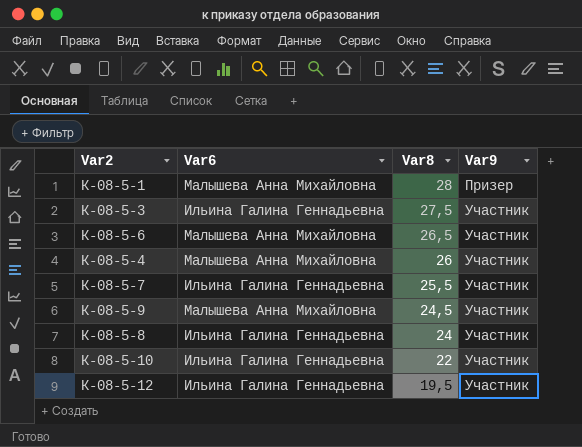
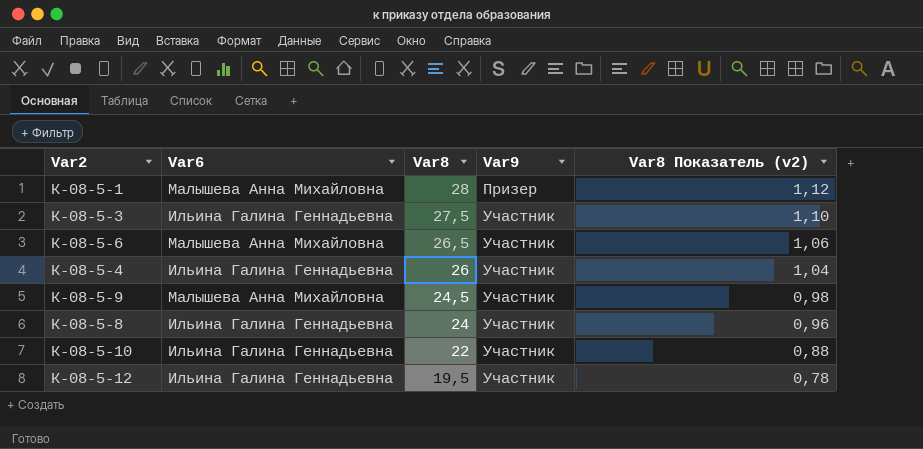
column Var8 Показатель (v2) | formula: none -> [Var8] * 0,04
row К-08-5-7: Ильина Галина Геннадьевна | 25,5 | Участник -> none
К-08-5-4 | Var6: Малышева Анна Михайловна -> Ильина Галина Геннадьевна

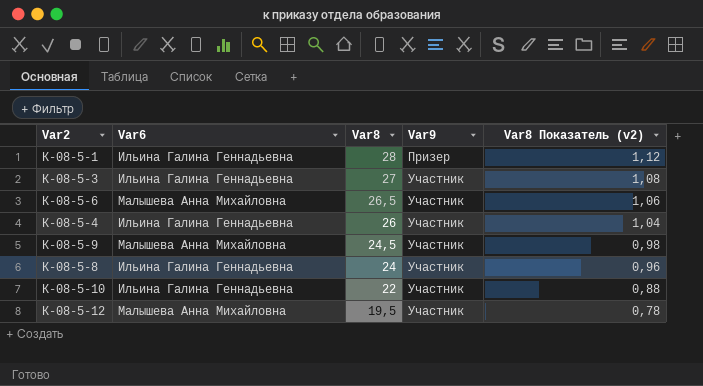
К-08-5-1 | Var6: Малышева Анна Михайловна -> Ильина Галина Геннадьевна
К-08-5-3 | Var8: 27,5 -> 27
К-08-5-3 | Var8 Показатель (v2): 1,10 -> 1,08
К-08-5-12 | Var6: Ильина Галина Геннадьевна -> Малышева Анна Михайловна

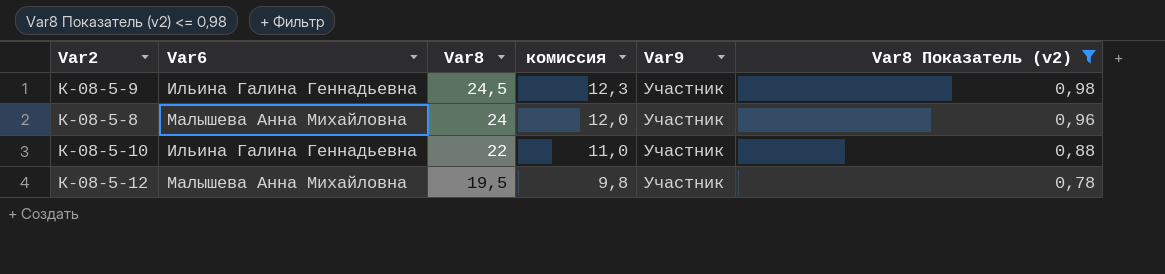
filter: none -> Var8 Показатель (v2) <= 0,98
column комиссия | formula: none -> [Var8] * 0,5
К-08-5-9 | Var6: Малышева Анна Михайловна -> Ильина Галина Геннадьевна
К-08-5-8 | Var6: Ильина Галина Геннадьевна -> Малышева Анна Михайловна

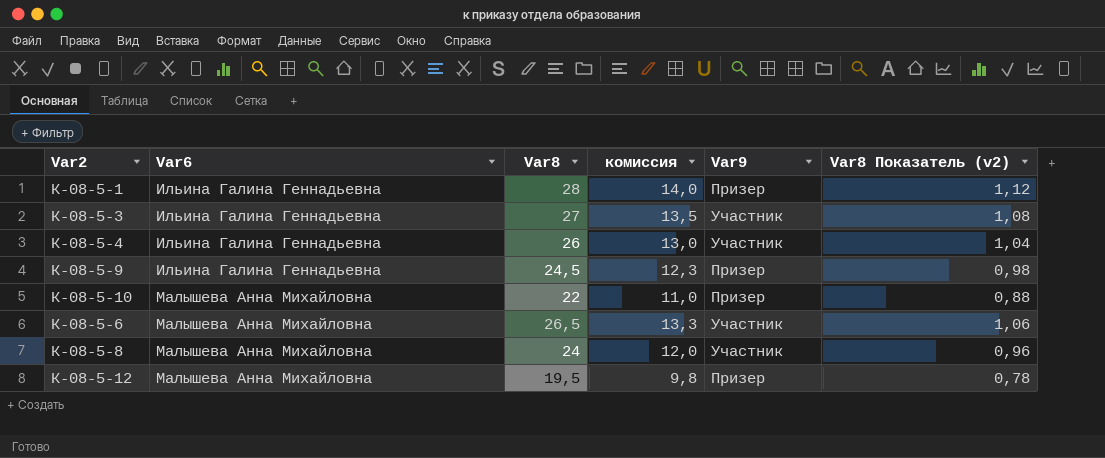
filter: Var8 Показатель (v2) <= 0,98 -> none
row order: Var8 descending -> Var6 ascending
К-08-5-9 | Var9: Участник -> Призер
К-08-5-10 | Var6: Ильина Галина Геннадьевна -> Малышева Анна Михайловна
К-08-5-10 | Var9: Участник -> Призер
К-08-5-12 | Var9: Участник -> Призер

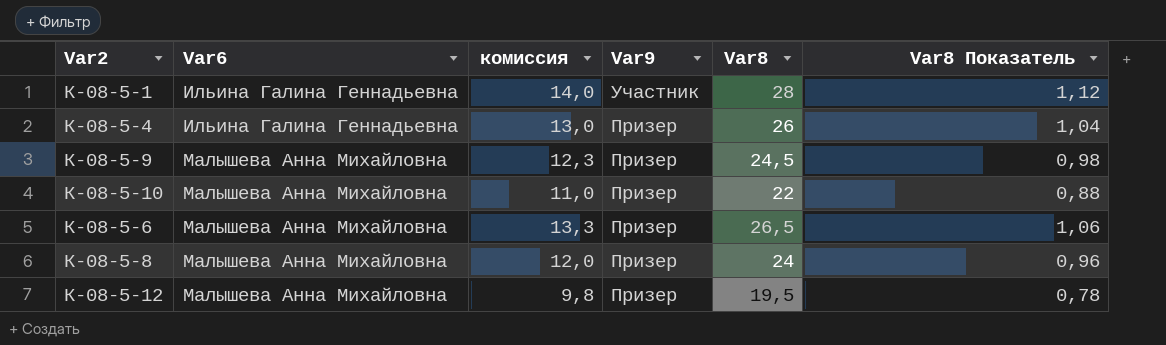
column Var8 | position: 3 -> 5
column name: Var8 Показатель (v2) -> Var8 Показатель
row К-08-5-3: Ильина Галина Геннадьевна | 27 | 13,5 | Участник | 1,08 -> none
К-08-5-1 | Var9: Призер -> Участник
К-08-5-4 | Var9: Участник -> Призер
К-08-5-9 | Var6: Ильина Галина Геннадьевна -> Малышева Анна Михайловна
К-08-5-6 | Var9: Участник -> Призер
К-08-5-8 | Var9: Участник -> Призер

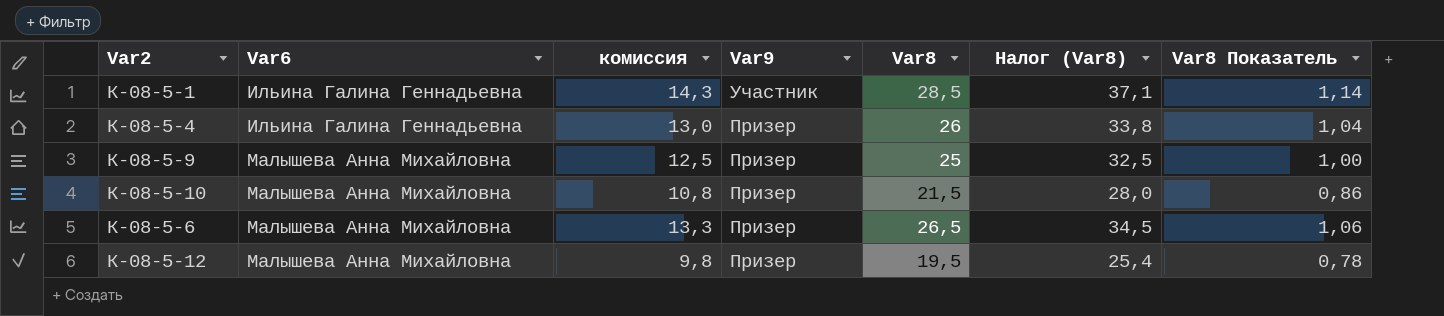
column Налог (Var8) | formula: none -> [Var8] * 1,3
row К-08-5-8: Малышева Анна Михайловна | 12,0 | Призер | 24 | 0,96 -> none
К-08-5-1 | комиссия: 14,0 -> 14,3
К-08-5-1 | Var8: 28 -> 28,5
К-08-5-1 | Var8 Показатель: 1,12 -> 1,14
К-08-5-9 | комиссия: 12,3 -> 12,5
К-08-5-9 | Var8: 24,5 -> 25
К-08-5-9 | Var8 Показатель: 0,98 -> 1,00
К-08-5-10 | комиссия: 11,0 -> 10,8
К-08-5-10 | Var8: 22 -> 21,5
К-08-5-10 | Var8 Показатель: 0,88 -> 0,86

